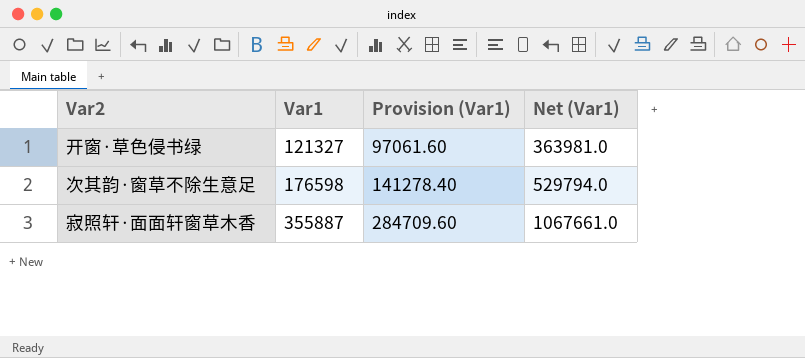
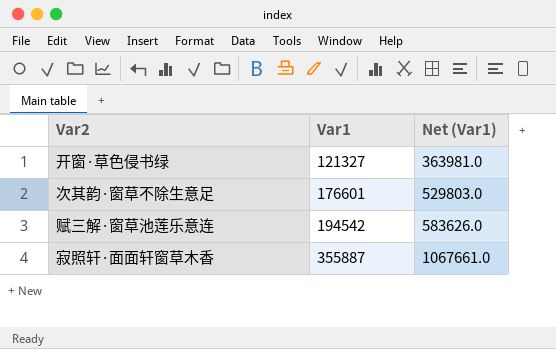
column Provision (Var1) | formula: [Var1] * 0.8 -> none
次其韵·窗草不除生意足 | Var1: 176598 -> 176601
次其韵·窗草不除生意足 | Net (Var1): 529794.0 -> 529803.0
row 赋三解·窗草池莲乐意连: none -> 194542 | 583626.0

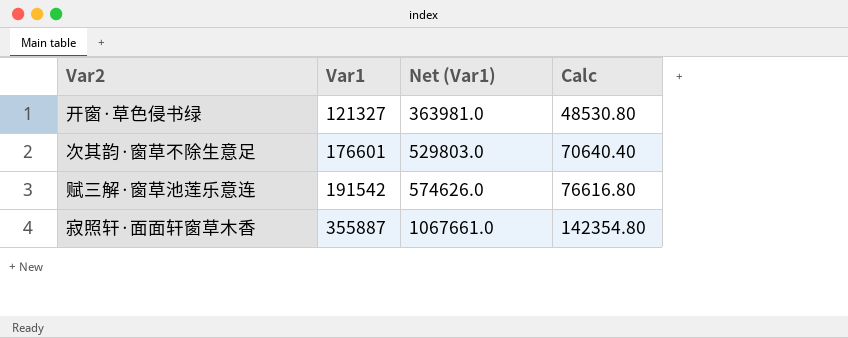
column Calc | formula: none -> [Var1] * 0.4
赋三解·窗草池莲乐意连 | Var1: 194542 -> 191542
赋三解·窗草池莲乐意连 | Net (Var1): 583626.0 -> 574626.0

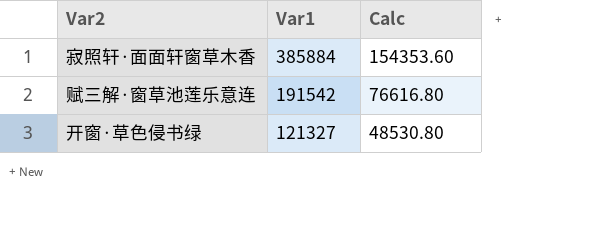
row order: Var1 ascending -> Var1 descending
column Net (Var1) | formula: [Var1] * 3 -> none
row 次其韵·窗草不除生意足: 176601 | 529803.0 | 70640.40 -> none
寂照轩·面面轩窗草木香 | Var1: 355887 -> 385884
寂照轩·面面轩窗草木香 | Calc: 142354.80 -> 154353.60

